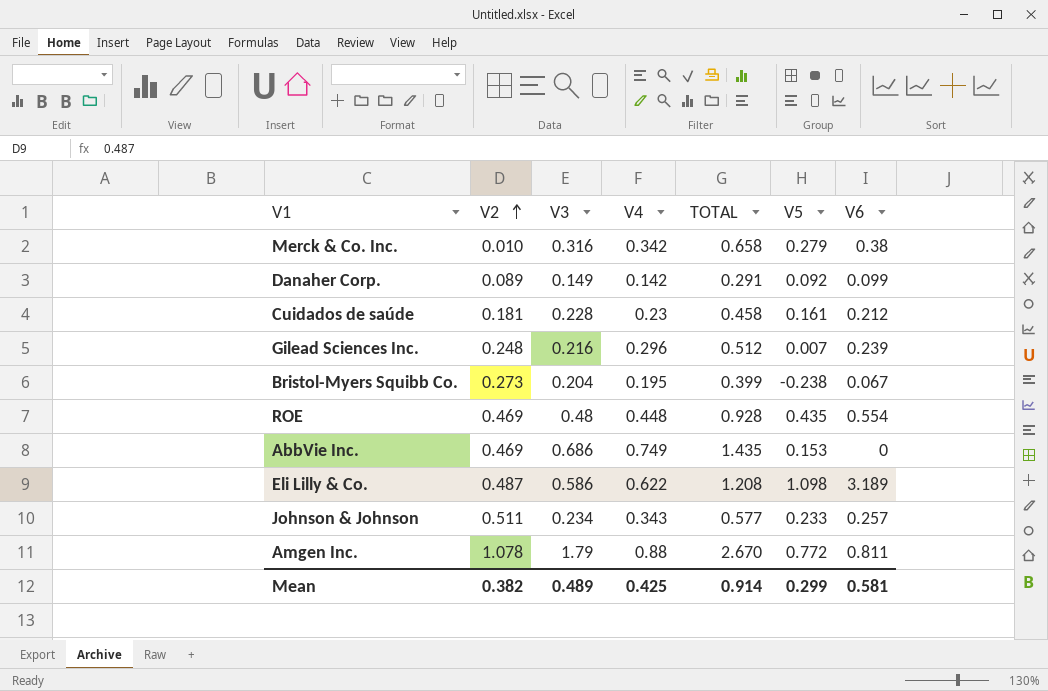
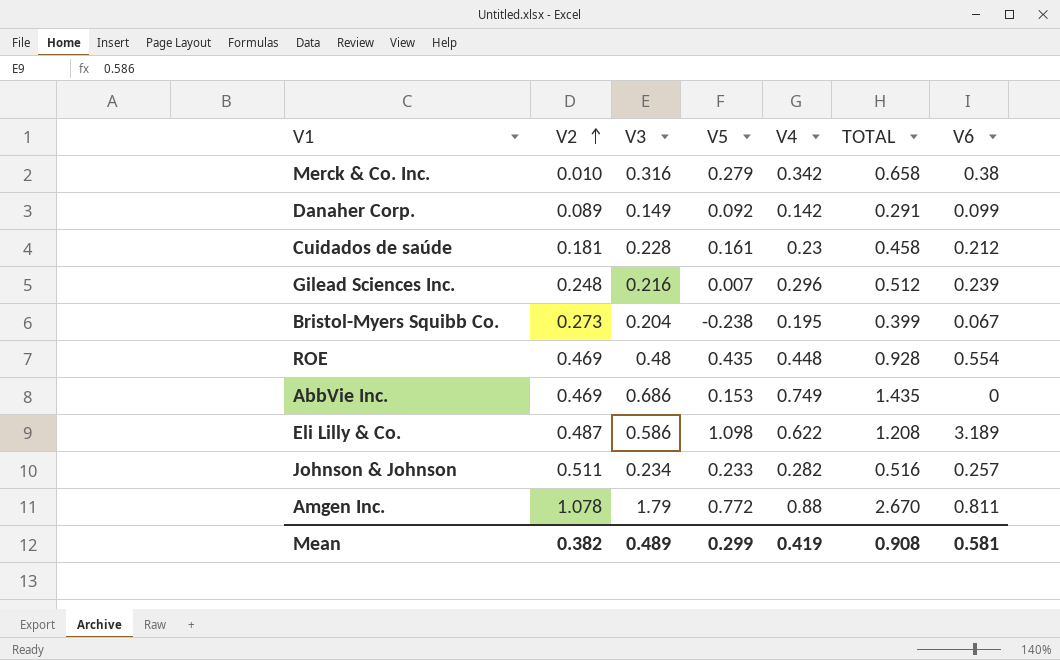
column V5 | position: 6 -> 4
Johnson & Johnson | V4: 0.343 -> 0.282
Johnson & Johnson | TOTAL: 0.577 -> 0.516
Mean | V4: 0.425 -> 0.419
Mean | TOTAL: 0.914 -> 0.908

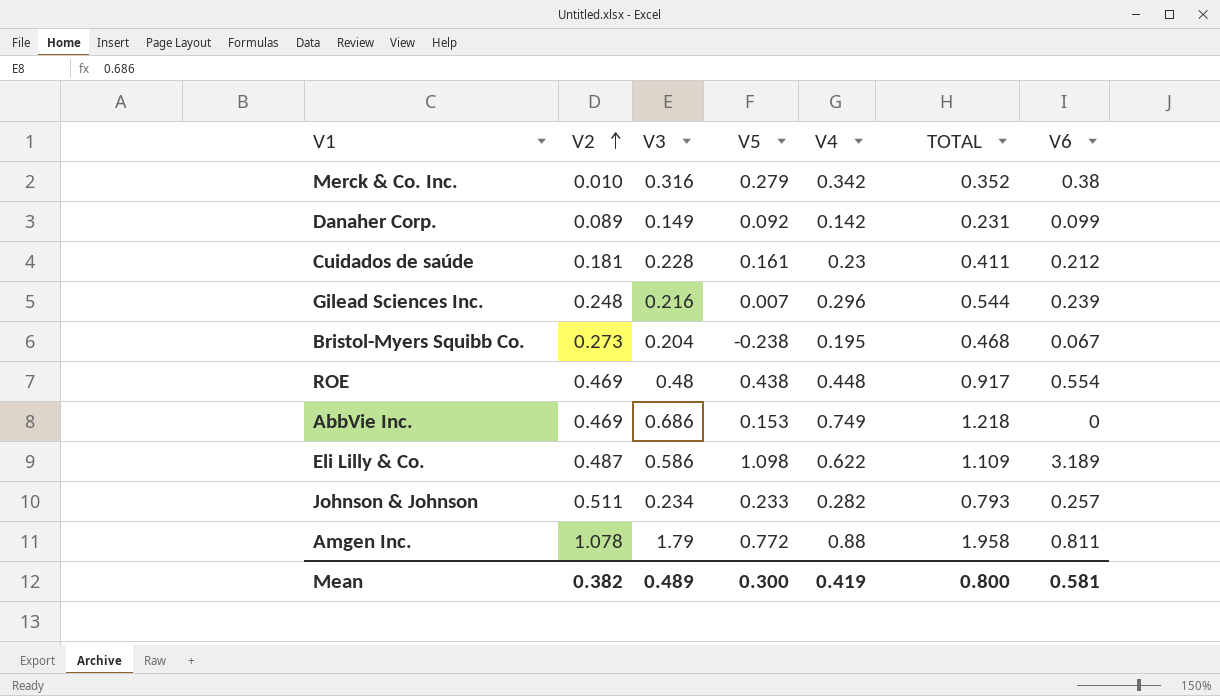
column TOTAL | formula: [V3] + [V4] -> [V2] + [V4]
ROE | V5: 0.435 -> 0.438
Mean | V5: 0.299 -> 0.300
Mean | TOTAL: 0.908 -> 0.800

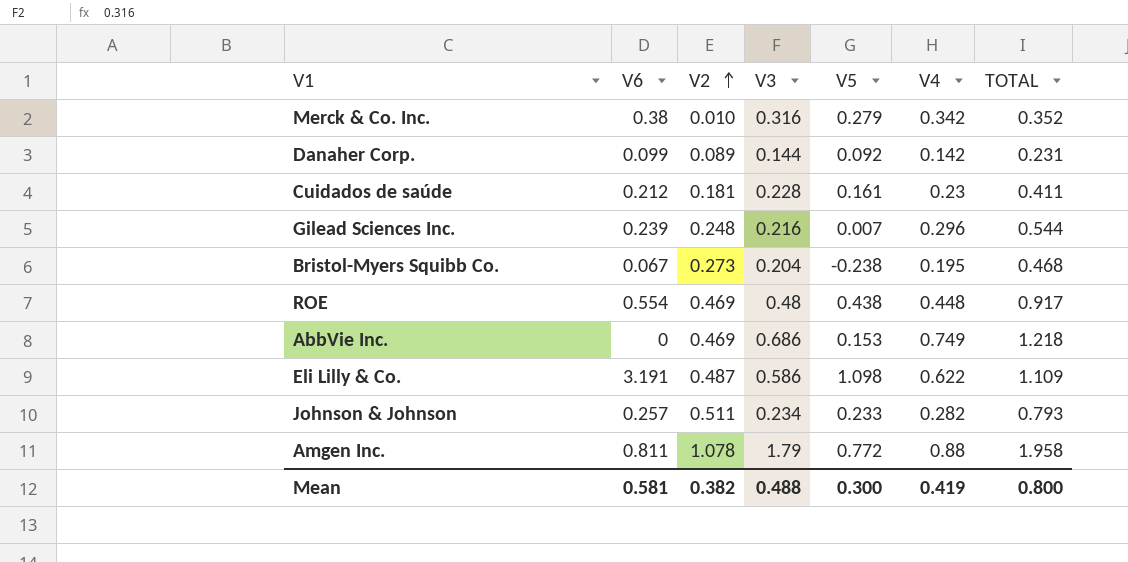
column V6 | position: 7 -> 2
Danaher Corp. | V3: 0.149 -> 0.144
Eli Lilly & Co. | V6: 3.189 -> 3.191
Mean | V3: 0.489 -> 0.488

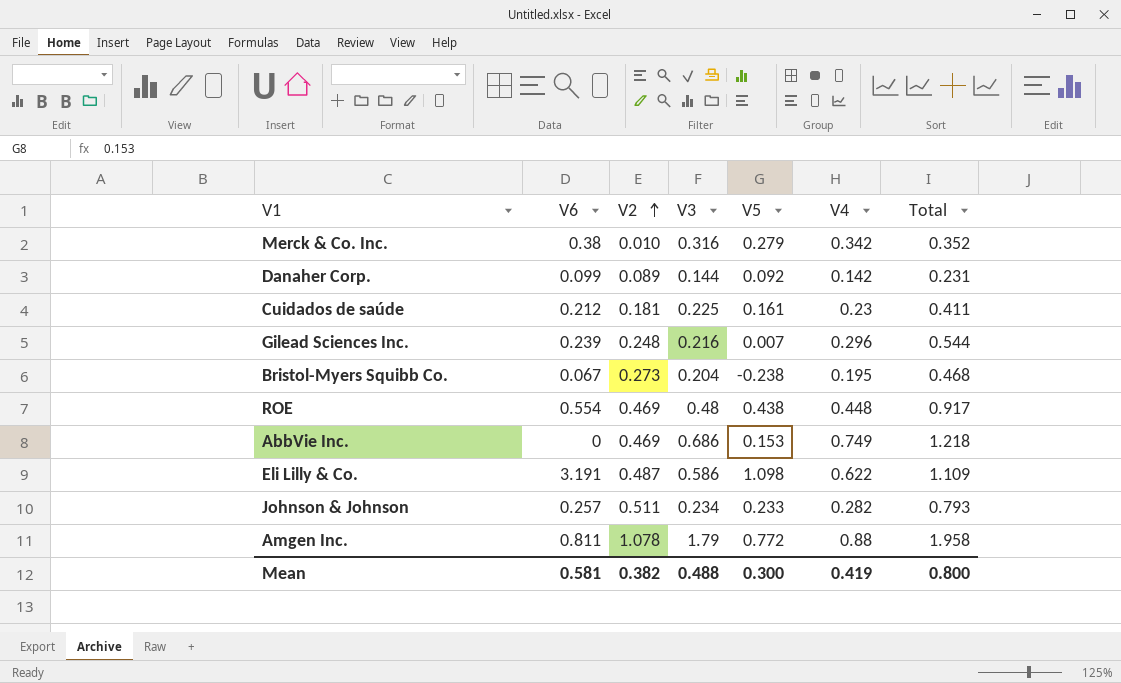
column name: TOTAL -> Total
Cuidados de saúde | V3: 0.228 -> 0.225

